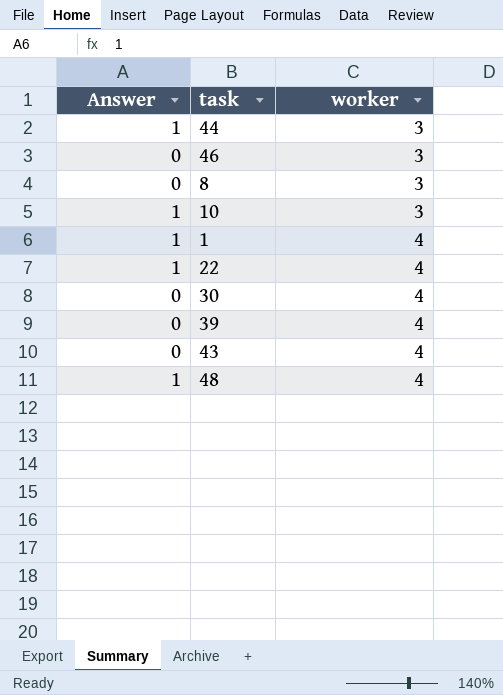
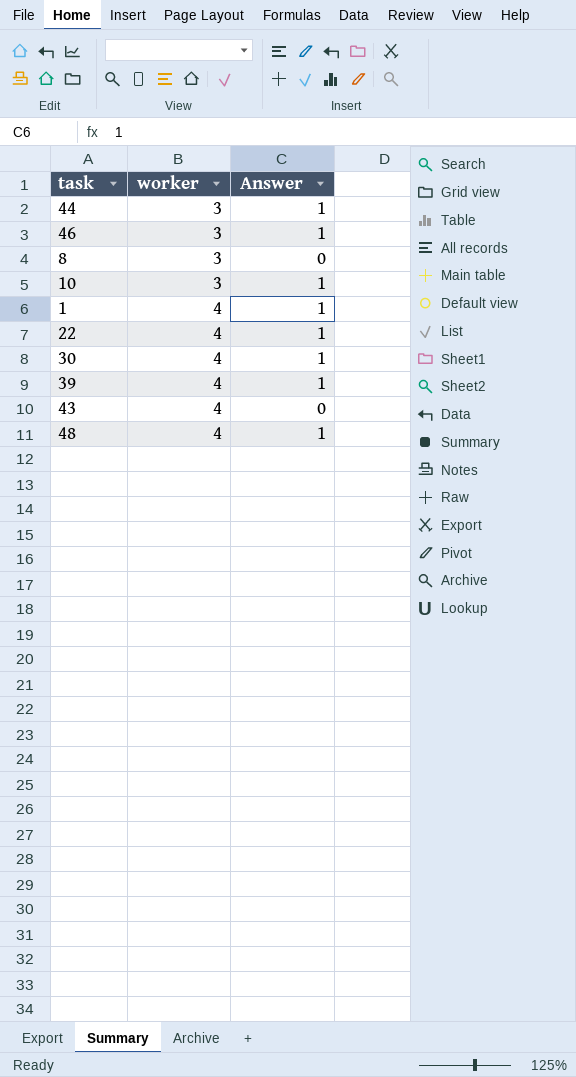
column Answer | position: 1 -> 3
46 | Answer: 0 -> 1
30 | Answer: 0 -> 1
39 | Answer: 0 -> 1

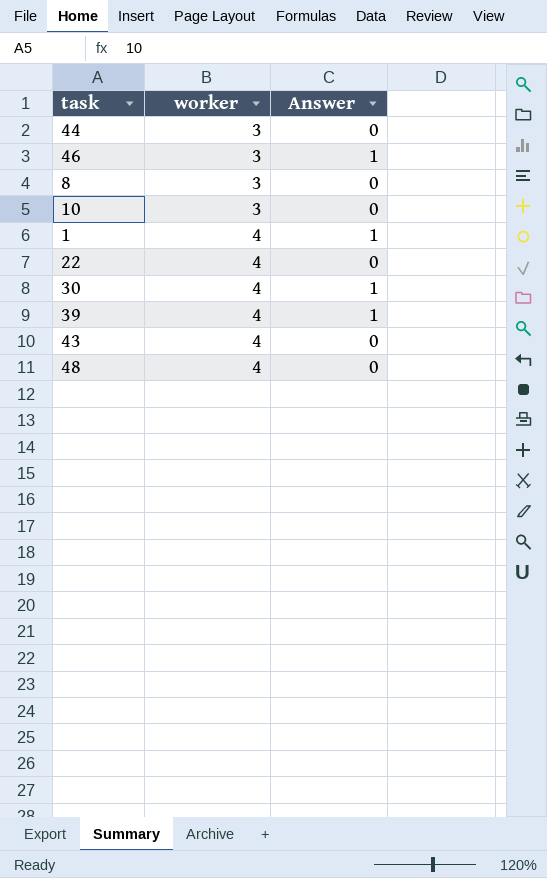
44 | Answer: 1 -> 0
10 | Answer: 1 -> 0
22 | Answer: 1 -> 0
48 | Answer: 1 -> 0

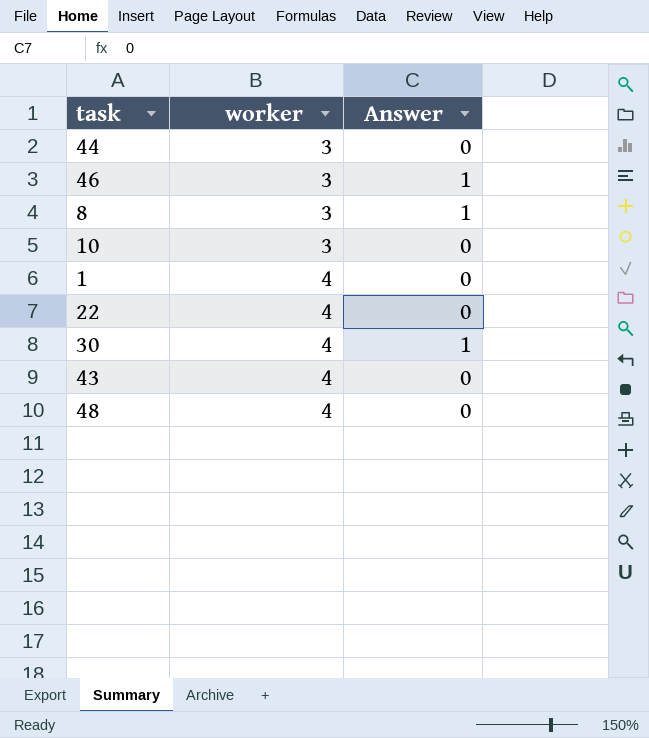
row 39: 4 | 1 -> none
8 | Answer: 0 -> 1
1 | Answer: 1 -> 0

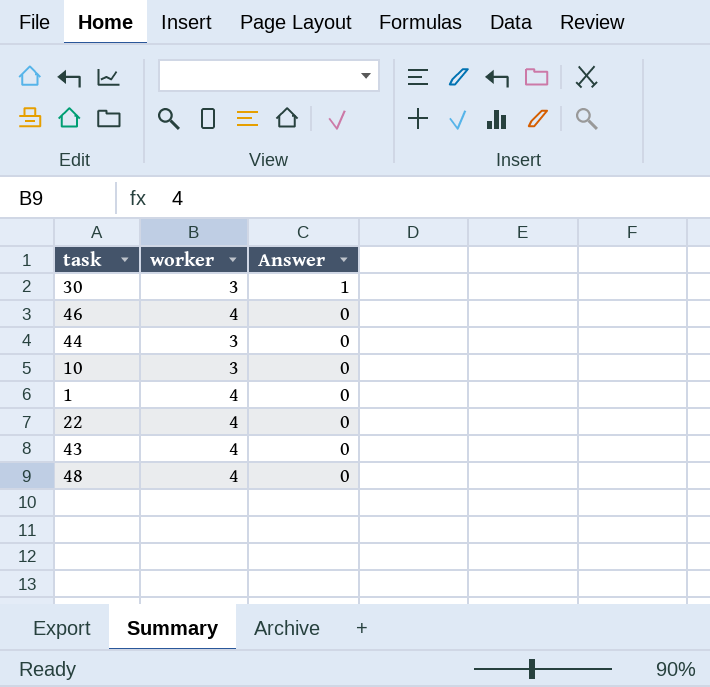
row order: worker ascending -> Answer descending
row 8: 3 | 1 -> none
30 | worker: 4 -> 3
46 | worker: 3 -> 4
46 | Answer: 1 -> 0

